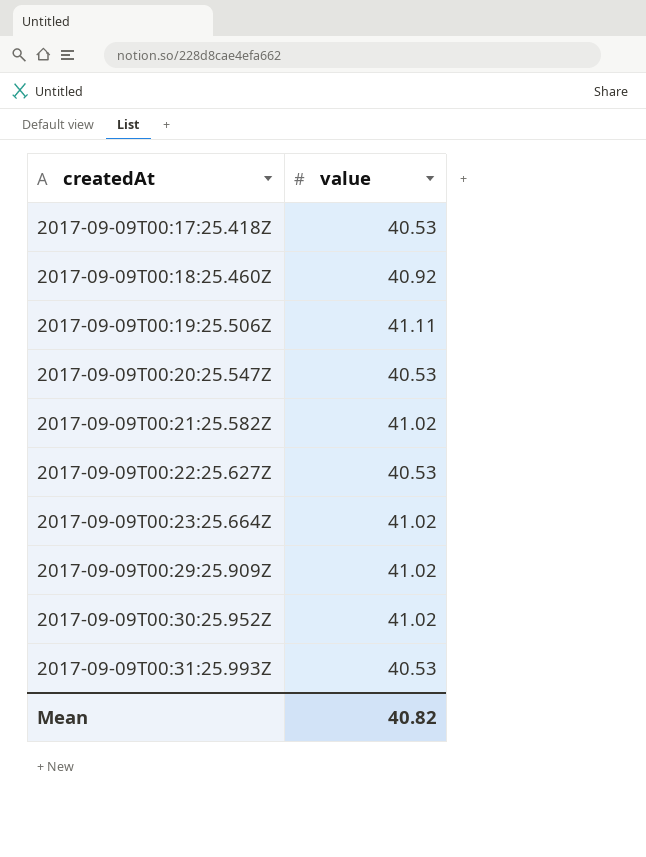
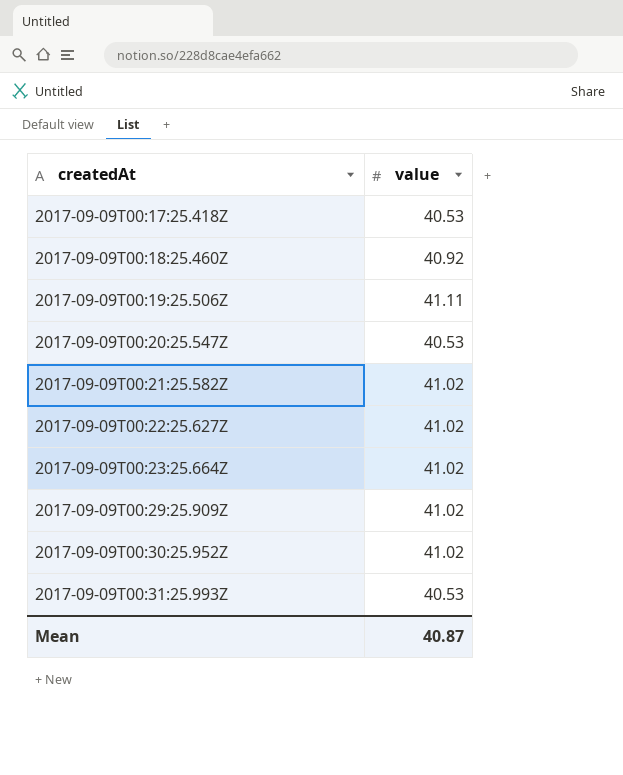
2017-09-09T00:22:25.627Z | value: 40.53 -> 41.02
Mean | value: 40.82 -> 40.87

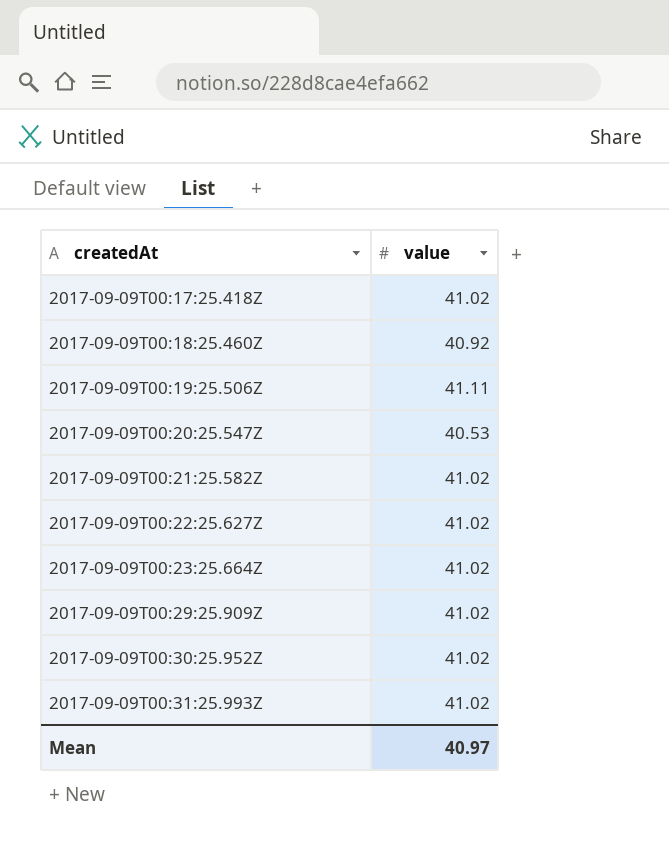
2017-09-09T00:17:25.418Z | value: 40.53 -> 41.02
2017-09-09T00:31:25.993Z | value: 40.53 -> 41.02
Mean | value: 40.87 -> 40.97

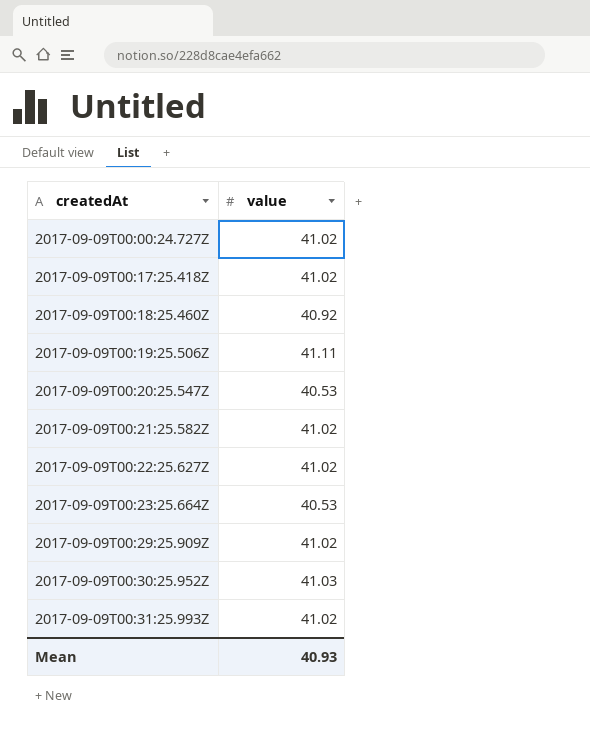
row 2017-09-09T00:00:24.727Z: none -> 41.02
2017-09-09T00:23:25.664Z | value: 41.02 -> 40.53
2017-09-09T00:30:25.952Z | value: 41.02 -> 41.03
Mean | value: 40.97 -> 40.93

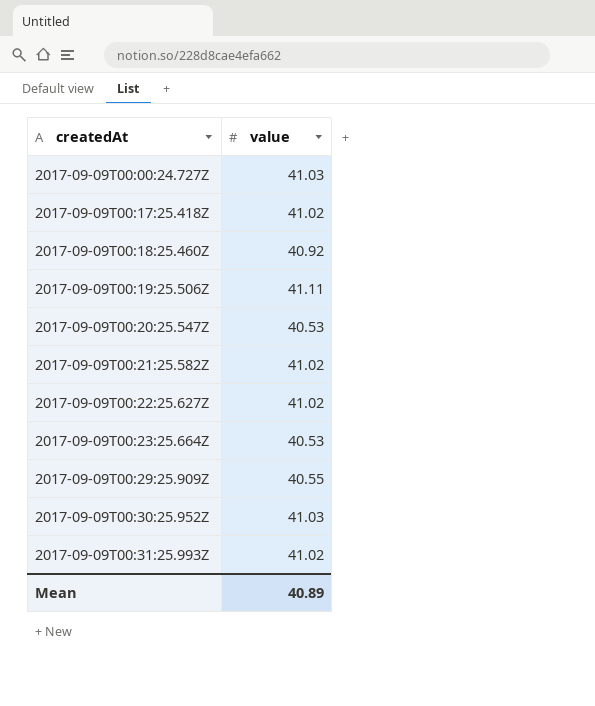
2017-09-09T00:00:24.727Z | value: 41.02 -> 41.03
2017-09-09T00:29:25.909Z | value: 41.02 -> 40.55
Mean | value: 40.93 -> 40.89

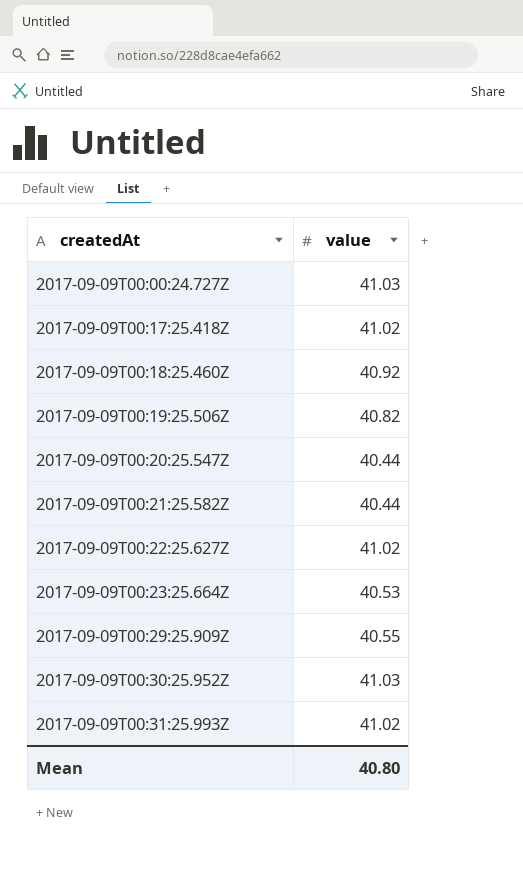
2017-09-09T00:19:25.506Z | value: 41.11 -> 40.82
2017-09-09T00:20:25.547Z | value: 40.53 -> 40.44
2017-09-09T00:21:25.582Z | value: 41.02 -> 40.44
Mean | value: 40.89 -> 40.80

